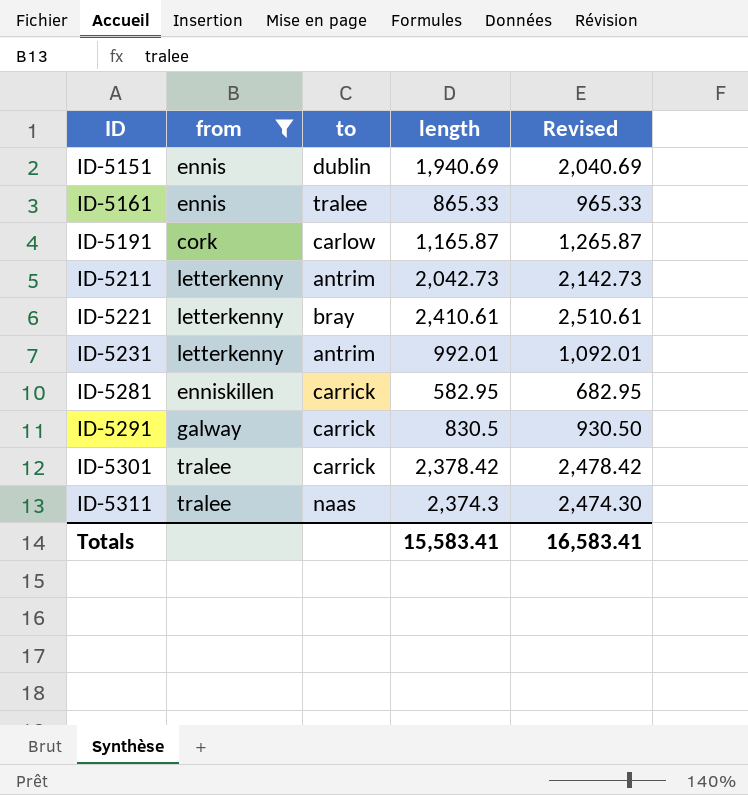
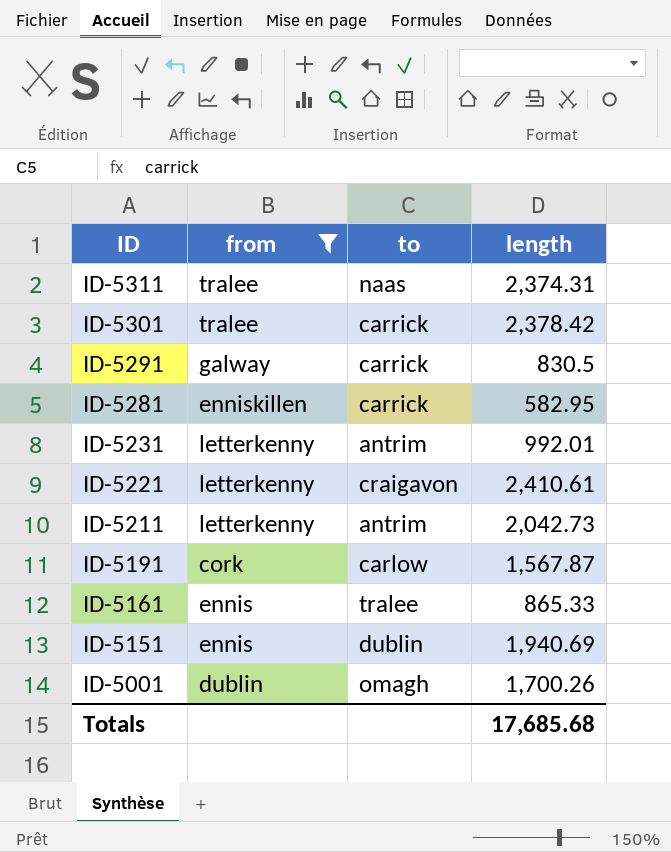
row order: ID ascending -> ID descending
column Revised | formula: [length] + 100 -> none
ID-5311 | length: 2,374.3 -> 2,374.31
ID-5221 | to: bray -> craigavon
ID-5191 | length: 1,165.87 -> 1,567.87
row ID-5001: none -> dublin | omagh | 1,700.26
Totals | length: 15,583.41 -> 17,685.68

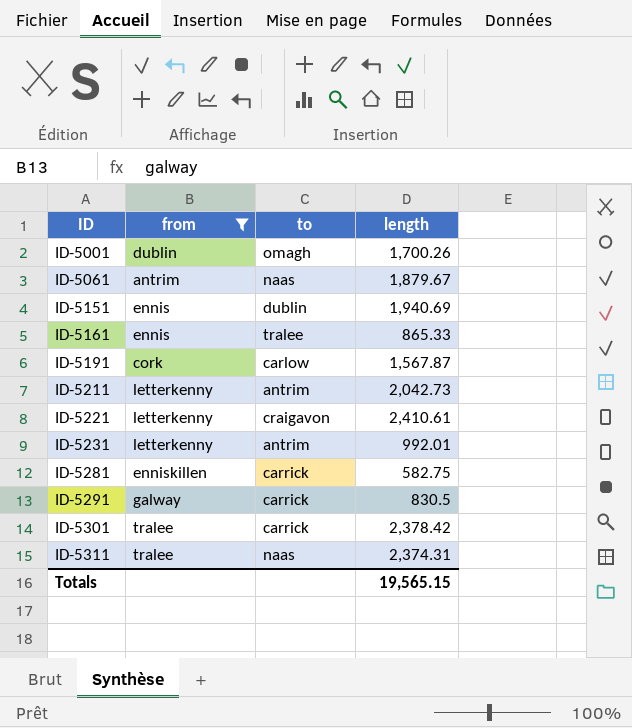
row order: ID descending -> ID ascending
row ID-5061: none -> antrim | naas | 1,879.67
ID-5281 | length: 582.95 -> 582.75
Totals | length: 17,685.68 -> 19,565.15

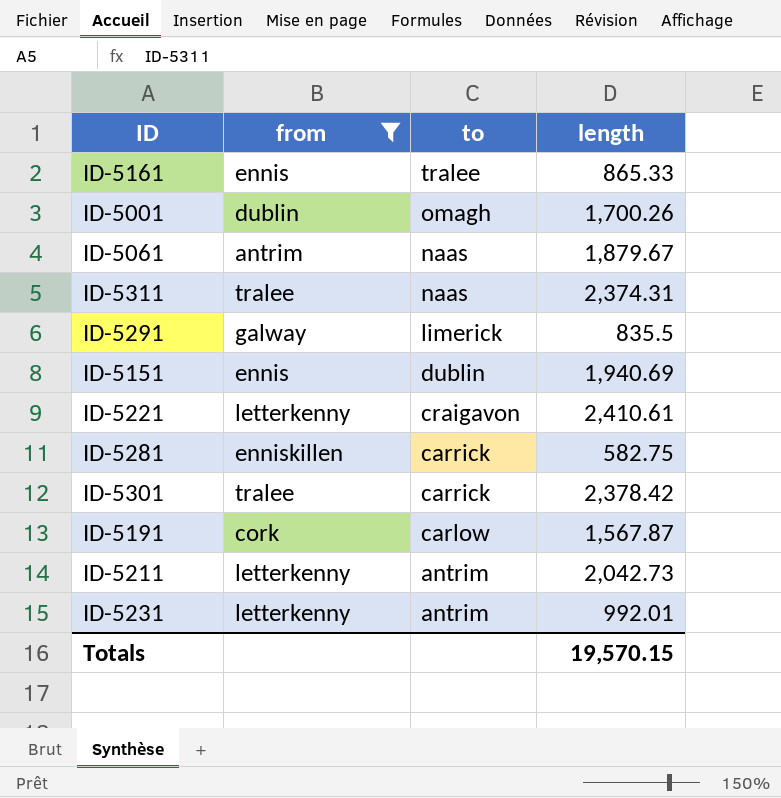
row order: ID ascending -> to descending
ID-5291 | to: carrick -> limerick
ID-5291 | length: 830.5 -> 835.5
Totals | length: 19,565.15 -> 19,570.15

